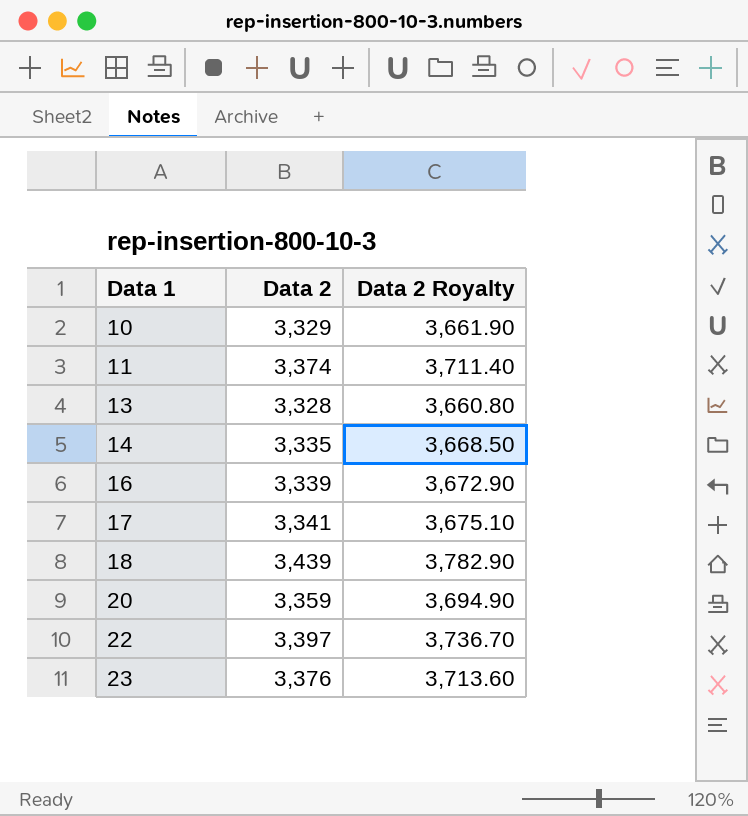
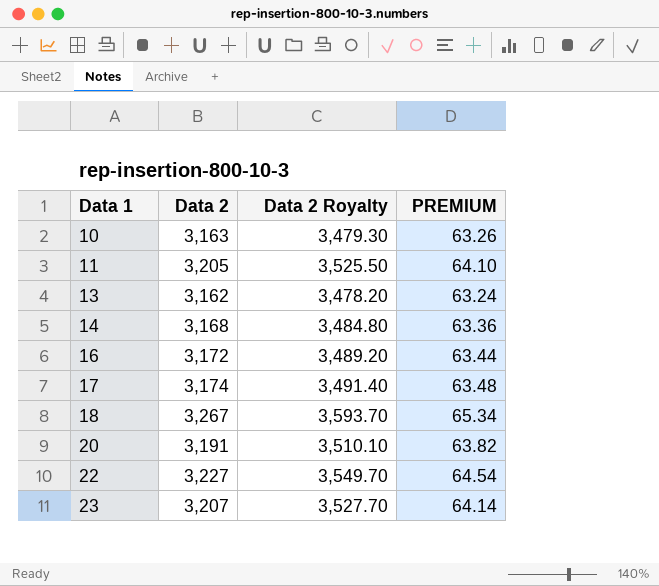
column PREMIUM | formula: none -> [Data 2] * 0.02
10 | Data 2: 3,329 -> 3,163
10 | Data 2 Royalty: 3,661.90 -> 3,479.30
11 | Data 2: 3,374 -> 3,205
11 | Data 2 Royalty: 3,711.40 -> 3,525.50
13 | Data 2: 3,328 -> 3,162
13 | Data 2 Royalty: 3,660.80 -> 3,478.20
14 | Data 2: 3,335 -> 3,168
14 | Data 2 Royalty: 3,668.50 -> 3,484.80
16 | Data 2: 3,339 -> 3,172
16 | Data 2 Royalty: 3,672.90 -> 3,489.20
17 | Data 2: 3,341 -> 3,174
17 | Data 2 Royalty: 3,675.10 -> 3,491.40
18 | Data 2: 3,439 -> 3,267
18 | Data 2 Royalty: 3,782.90 -> 3,593.70
20 | Data 2: 3,359 -> 3,191
20 | Data 2 Royalty: 3,694.90 -> 3,510.10
22 | Data 2: 3,397 -> 3,227
22 | Data 2 Royalty: 3,736.70 -> 3,549.70
23 | Data 2: 3,376 -> 3,207
23 | Data 2 Royalty: 3,713.60 -> 3,527.70

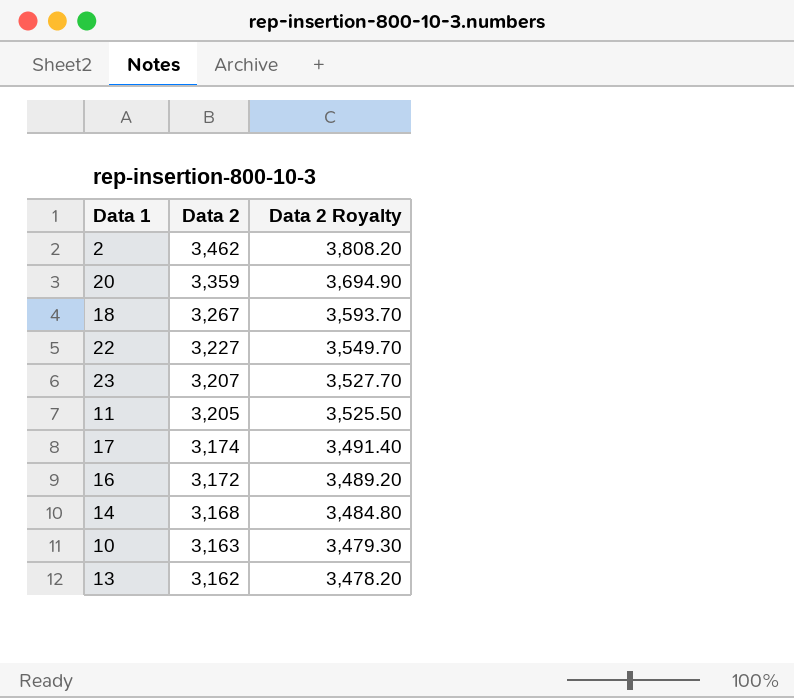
row order: Data 1 ascending -> Data 2 descending
column PREMIUM | formula: [Data 2] * 0.02 -> none
row 2: none -> 3,462 | 3,808.20
20 | Data 2: 3,191 -> 3,359
20 | Data 2 Royalty: 3,510.10 -> 3,694.90

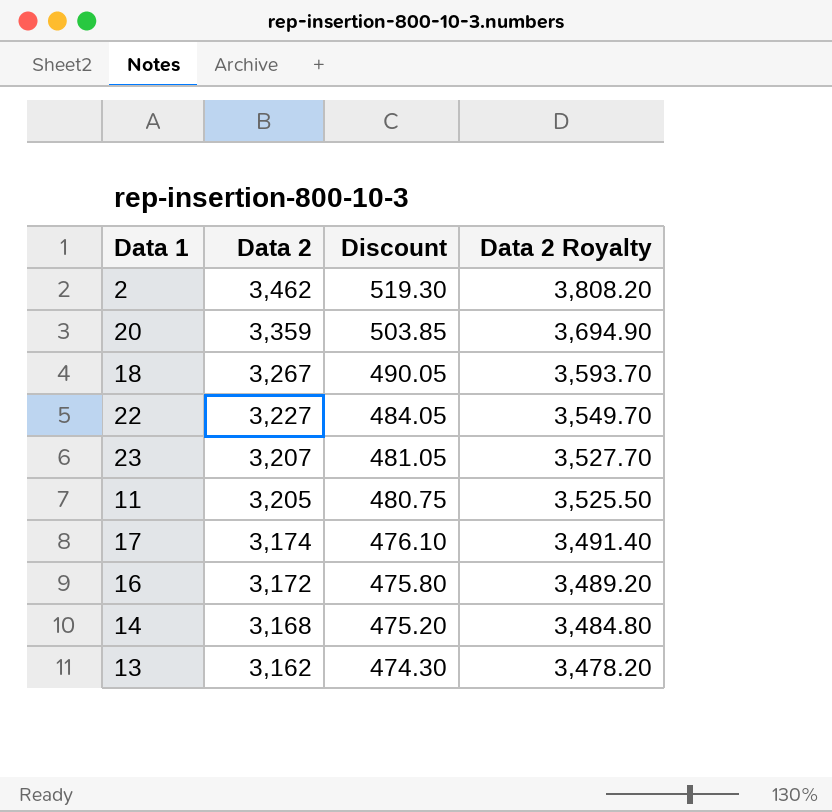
column Discount | formula: none -> [Data 2] * 0.15
row 10: 3,163 | 3,479.30 -> none

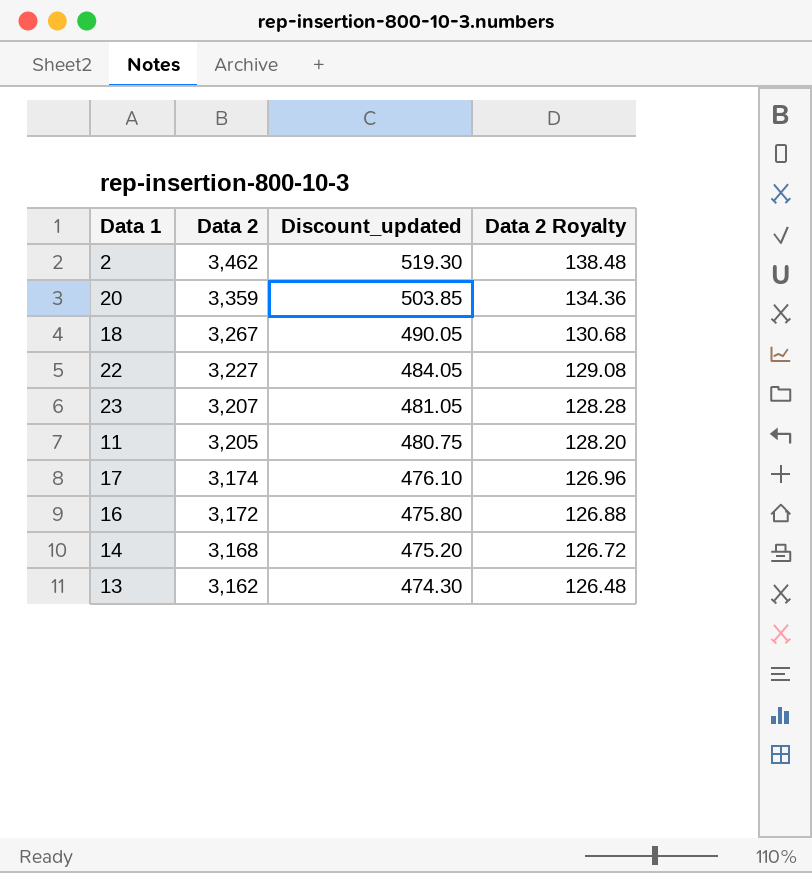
column name: Discount -> Discount_updated
column Data 2 Royalty | formula: [Data 2] * 1.1 -> [Data 2] * 0.04

